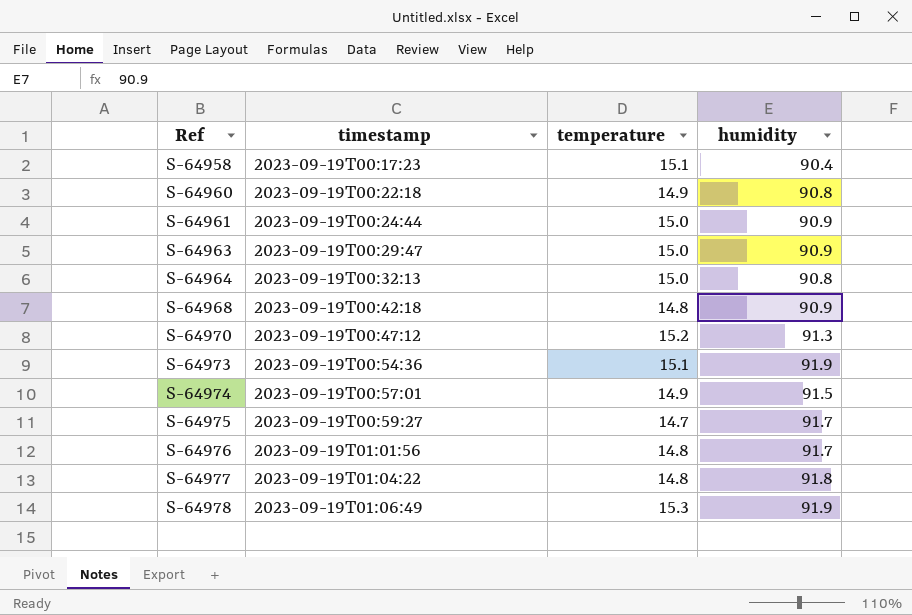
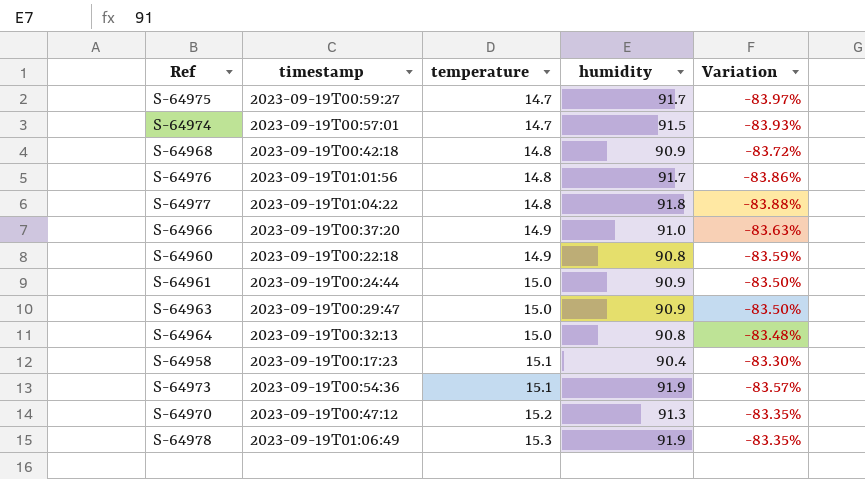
row order: Ref ascending -> temperature ascending
column Variation | formula: none -> ([temperature] - [humidity]) / [humidity]
S-64974 | temperature: 14.9 -> 14.7
row S-64966: none -> 2023-09-19T00:37:20 | 14.9 | 91.0 | -83.63%

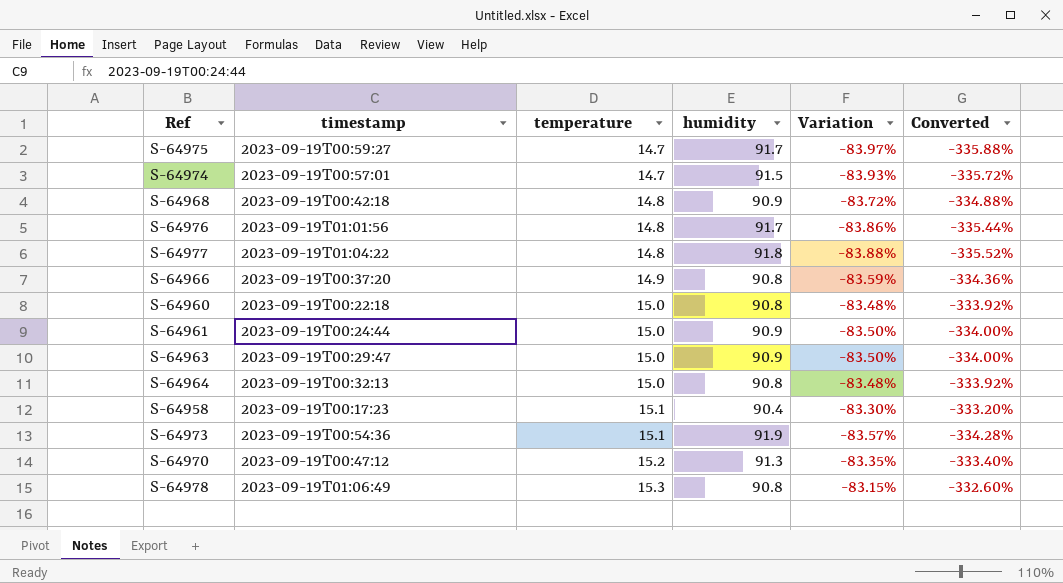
column Converted | formula: none -> [Variation] * 4
S-64966 | humidity: 91.0 -> 90.8
S-64966 | Variation: -83.63% -> -83.59%
S-64960 | temperature: 14.9 -> 15.0
S-64960 | Variation: -83.59% -> -83.48%
S-64978 | humidity: 91.9 -> 90.8
S-64978 | Variation: -83.35% -> -83.15%

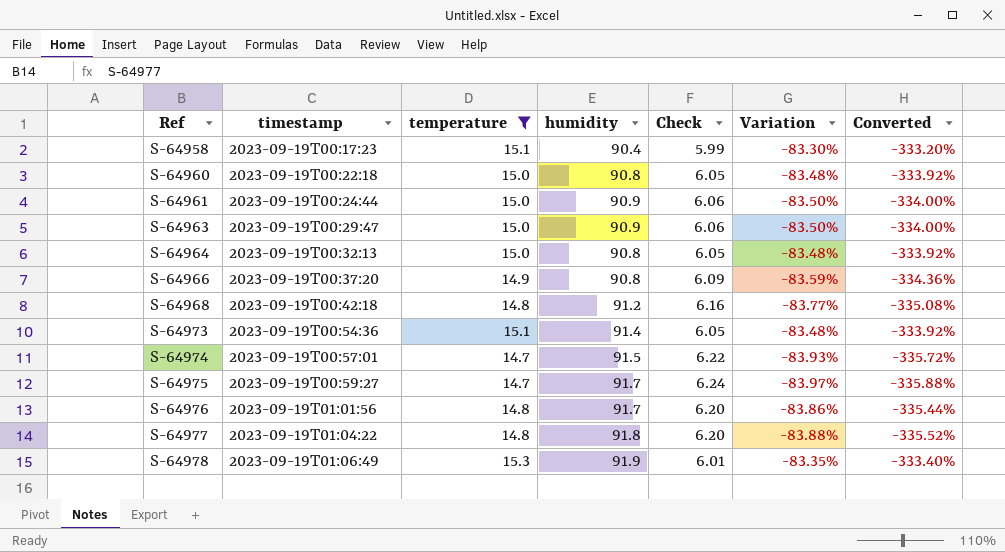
filter: none -> temperature != 15.2
row order: temperature ascending -> Ref ascending
column Check | formula: none -> [humidity] / [temperature]
S-64968 | humidity: 90.9 -> 91.2
S-64968 | Variation: -83.72% -> -83.77%
S-64968 | Converted: -334.88% -> -335.08%
S-64973 | humidity: 91.9 -> 91.4
S-64973 | Variation: -83.57% -> -83.48%
S-64973 | Converted: -334.28% -> -333.92%
S-64978 | humidity: 90.8 -> 91.9
S-64978 | Variation: -83.15% -> -83.35%
S-64978 | Converted: -332.60% -> -333.40%

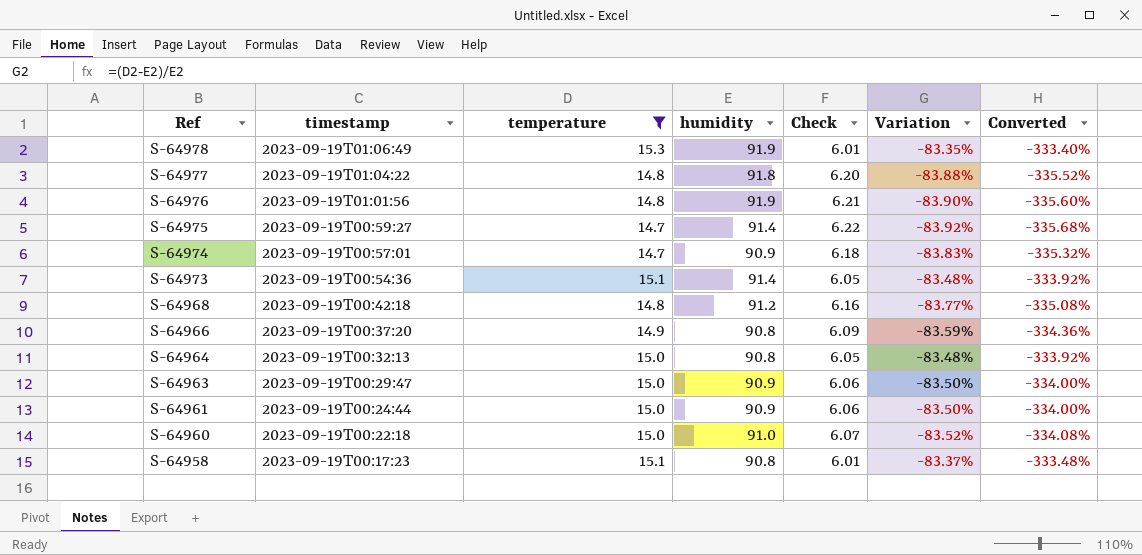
row order: Ref ascending -> Ref descending
S-64976 | humidity: 91.7 -> 91.9
S-64976 | Check: 6.20 -> 6.21
S-64976 | Variation: -83.86% -> -83.90%
S-64976 | Converted: -335.44% -> -335.60%
S-64975 | humidity: 91.7 -> 91.4
S-64975 | Check: 6.24 -> 6.22
S-64975 | Variation: -83.97% -> -83.92%
S-64975 | Converted: -335.88% -> -335.68%
S-64974 | humidity: 91.5 -> 90.9
S-64974 | Check: 6.22 -> 6.18
S-64974 | Variation: -83.93% -> -83.83%
S-64974 | Converted: -335.72% -> -335.32%
S-64960 | humidity: 90.8 -> 91.0
S-64960 | Check: 6.05 -> 6.07
S-64960 | Variation: -83.48% -> -83.52%
S-64960 | Converted: -333.92% -> -334.08%
S-64958 | humidity: 90.4 -> 90.8
S-64958 | Check: 5.99 -> 6.01
S-64958 | Variation: -83.30% -> -83.37%
S-64958 | Converted: -333.20% -> -333.48%

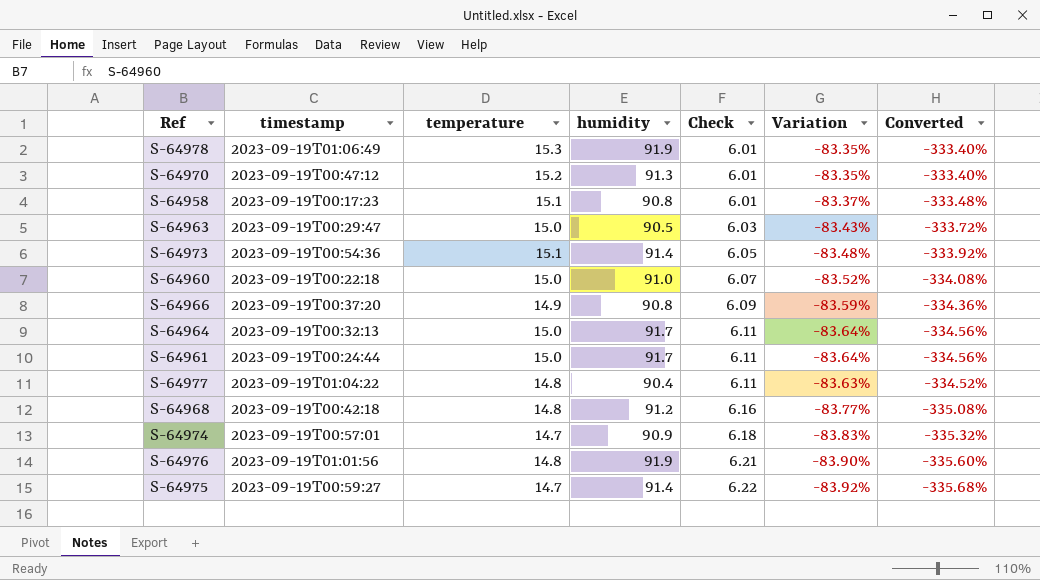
filter: temperature != 15.2 -> none
row order: Ref descending -> Check ascending
S-64963 | humidity: 90.9 -> 90.5
S-64963 | Check: 6.06 -> 6.03
S-64963 | Variation: -83.50% -> -83.43%
S-64963 | Converted: -334.00% -> -333.72%
S-64964 | humidity: 90.8 -> 91.7
S-64964 | Check: 6.05 -> 6.11
S-64964 | Variation: -83.48% -> -83.64%
S-64964 | Converted: -333.92% -> -334.56%
S-64961 | humidity: 90.9 -> 91.7
S-64961 | Check: 6.06 -> 6.11
S-64961 | Variation: -83.50% -> -83.64%
S-64961 | Converted: -334.00% -> -334.56%
S-64977 | humidity: 91.8 -> 90.4
S-64977 | Check: 6.20 -> 6.11
S-64977 | Variation: -83.88% -> -83.63%
S-64977 | Converted: -335.52% -> -334.52%

